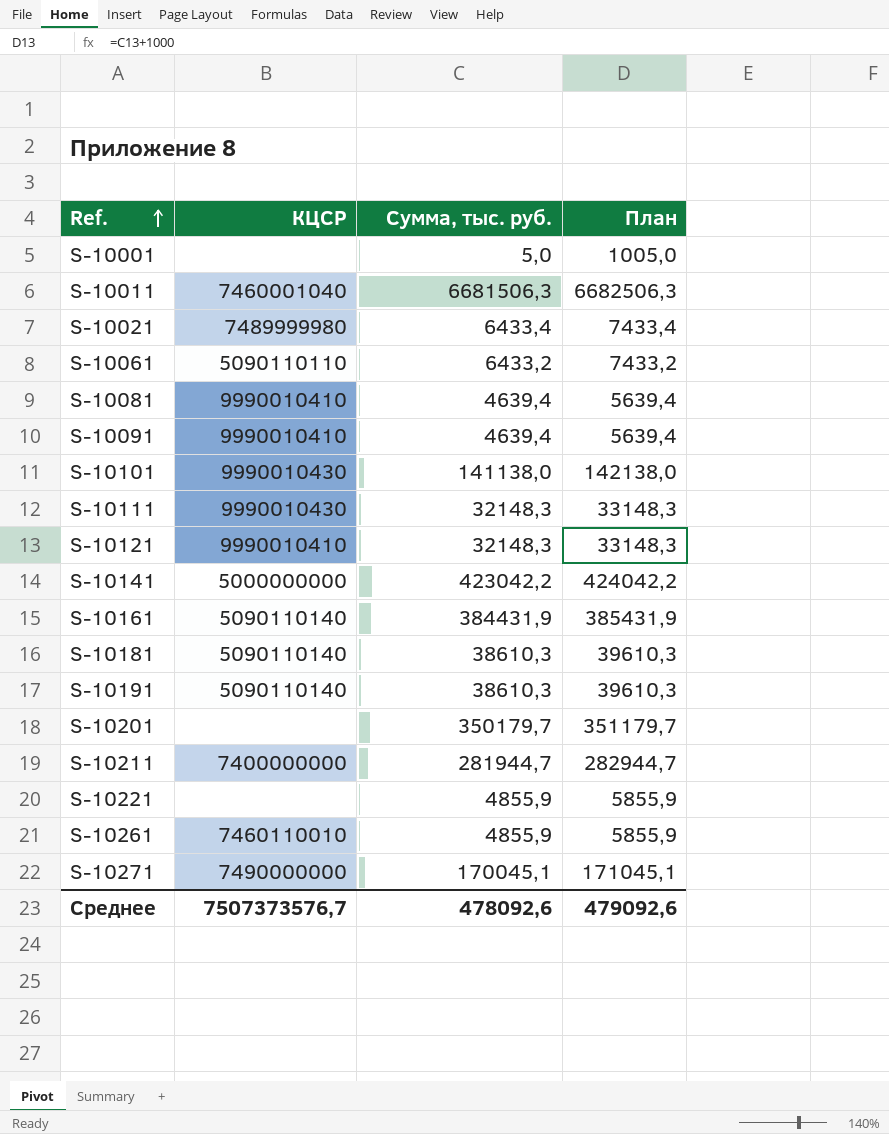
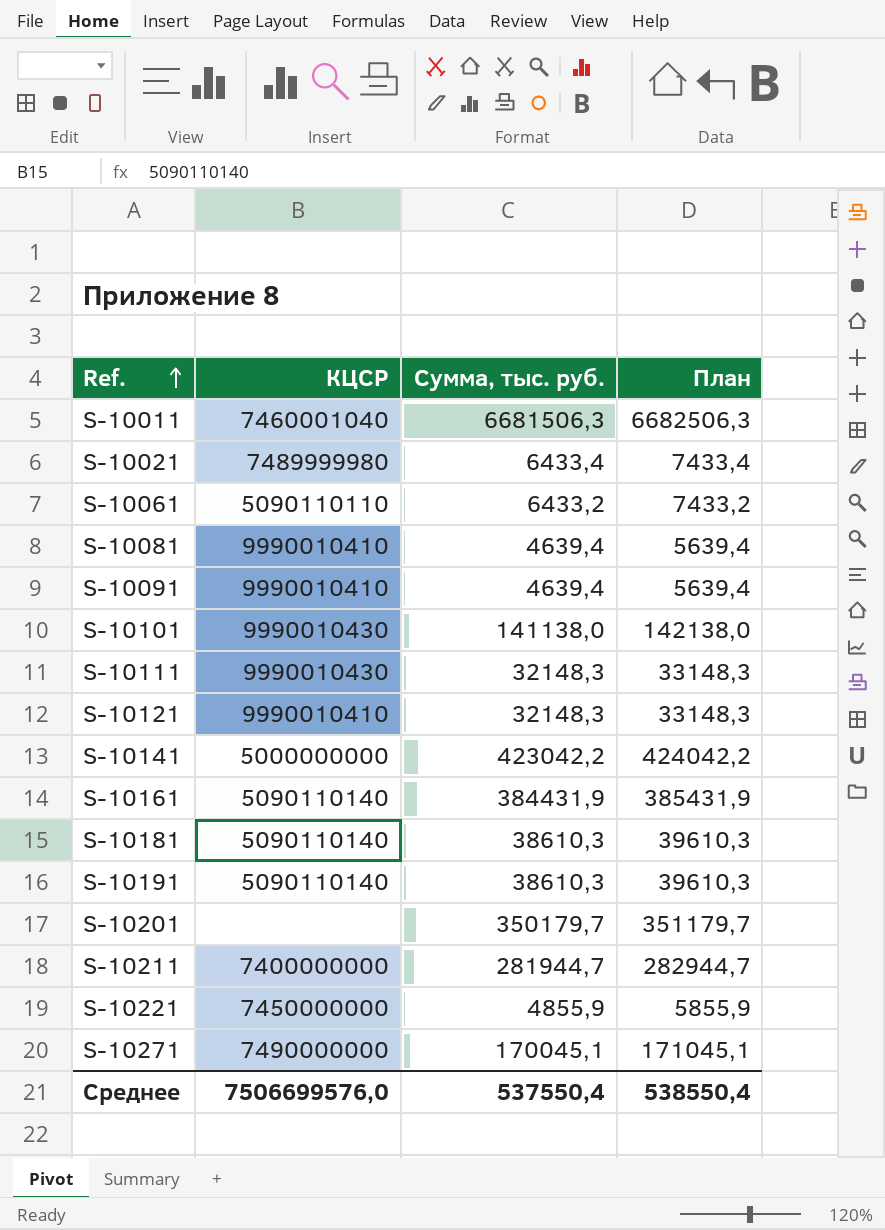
row S-10001: none | 5,0 | 1005,0 -> none
row S-10261: 7460110010 | 4855,9 | 5855,9 -> none
S-10221 | КЦСР: none -> 7450000000
Среднее | КЦСР: 7507373576,7 -> 7506699576,0
Среднее | Сумма, тыс. руб.: 478092,6 -> 537550,4
Среднее | План: 479092,6 -> 538550,4

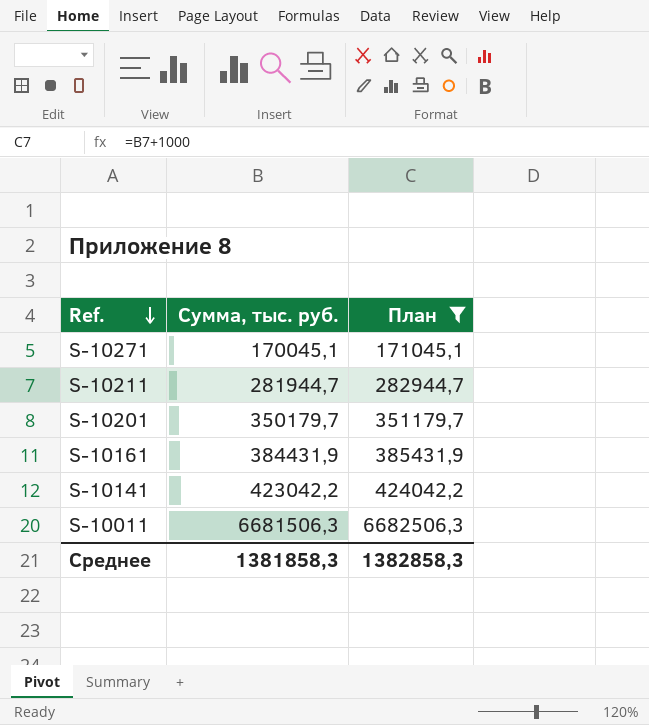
filter: none -> План >= 171045,1
row order: Ref. ascending -> Ref. descending
column КЦСР | position: 2 -> none
Среднее | Сумма, тыс. руб.: 537550,4 -> 1381858,3
Среднее | План: 538550,4 -> 1382858,3

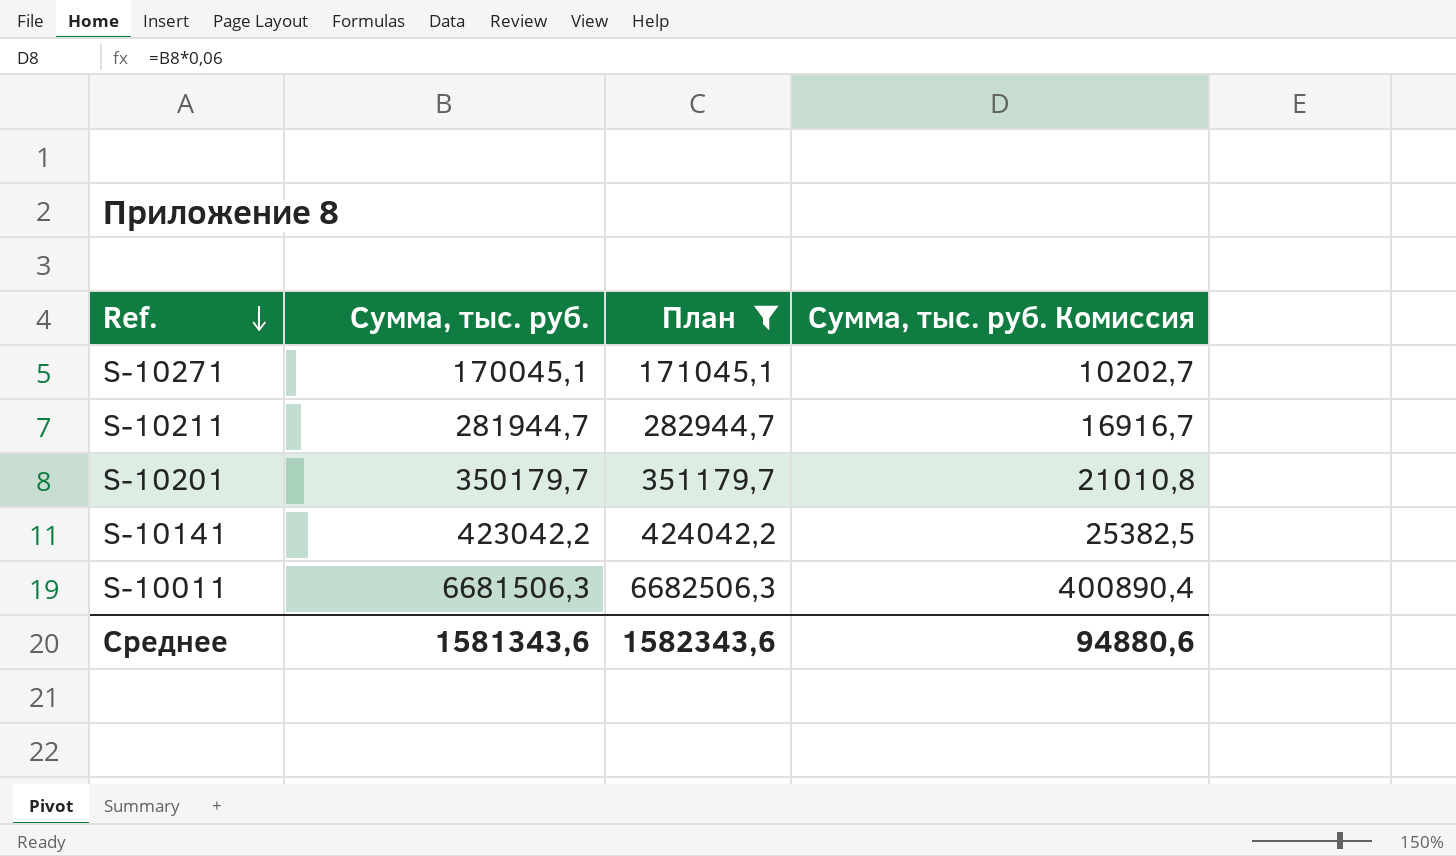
column Сумма, тыс. руб. Комиссия | formula: none -> [Сумма, тыс. руб.] * 0,06
row S-10161: 384431,9 | 385431,9 -> none
Среднее | Сумма, тыс. руб.: 1381858,3 -> 1581343,6
Среднее | План: 1382858,3 -> 1582343,6

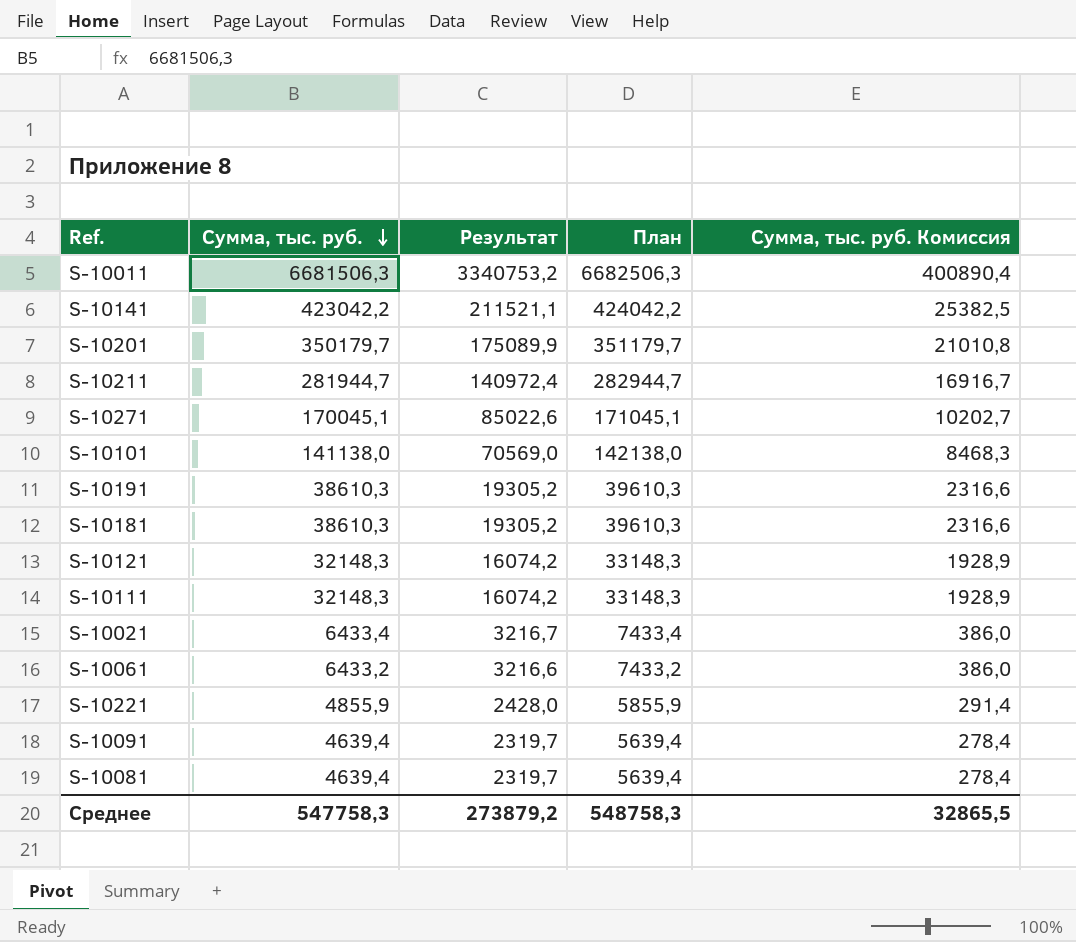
filter: План >= 171045,1 -> none
row order: Ref. descending -> Сумма, тыс. руб. descending
column Результат | formula: none -> [Сумма, тыс. руб.] * 0,5
Среднее | Сумма, тыс. руб.: 1581343,6 -> 547758,3
Среднее | План: 1582343,6 -> 548758,3
Среднее | Сумма, тыс. руб. Комиссия: 94880,6 -> 32865,5

